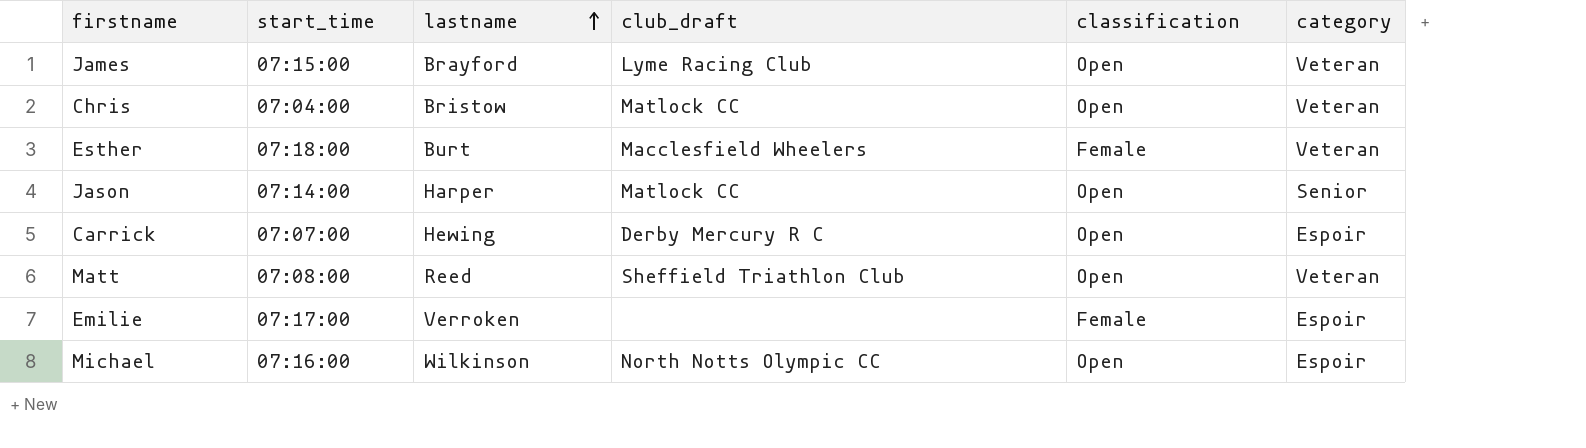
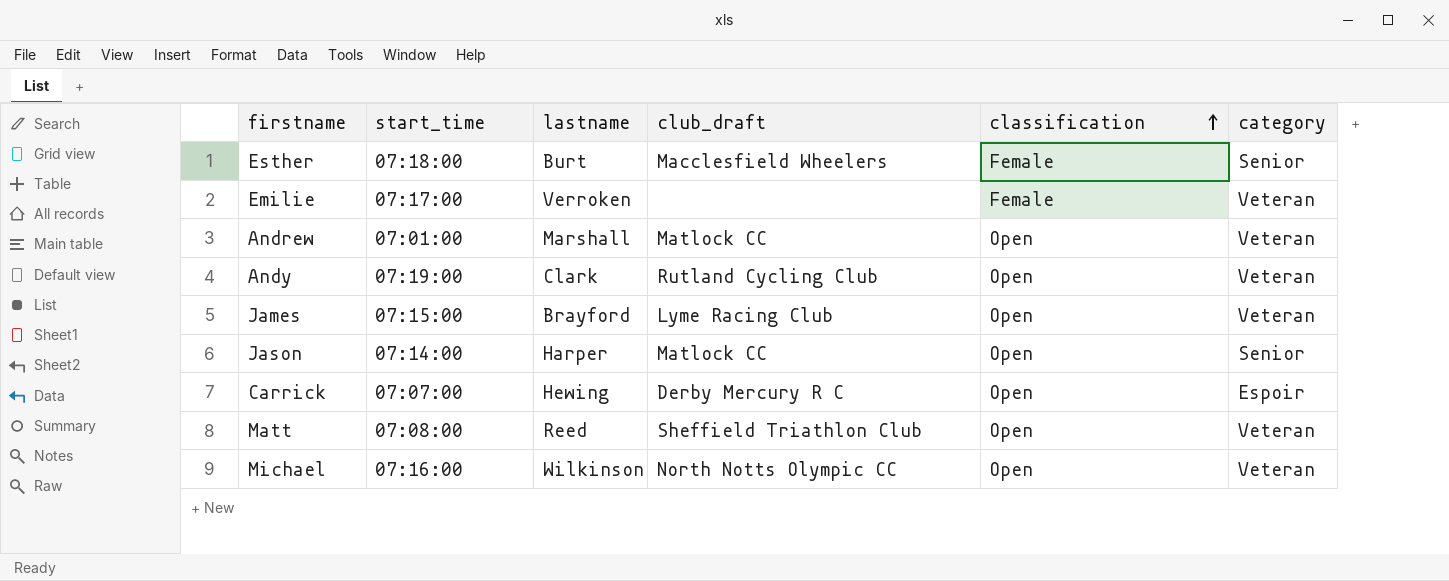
row order: lastname ascending -> classification ascending
row Chris: 07:04:00 | Bristow | Matlock CC | Open | Veteran -> none
Esther | category: Veteran -> Senior
Emilie | category: Espoir -> Veteran
row Andrew: none -> 07:01:00 | Marshall | Matlock CC | Open | Veteran
row Andy: none -> 07:19:00 | Clark | Rutland Cycling Club | Open | Veteran
Michael | category: Espoir -> Veteran

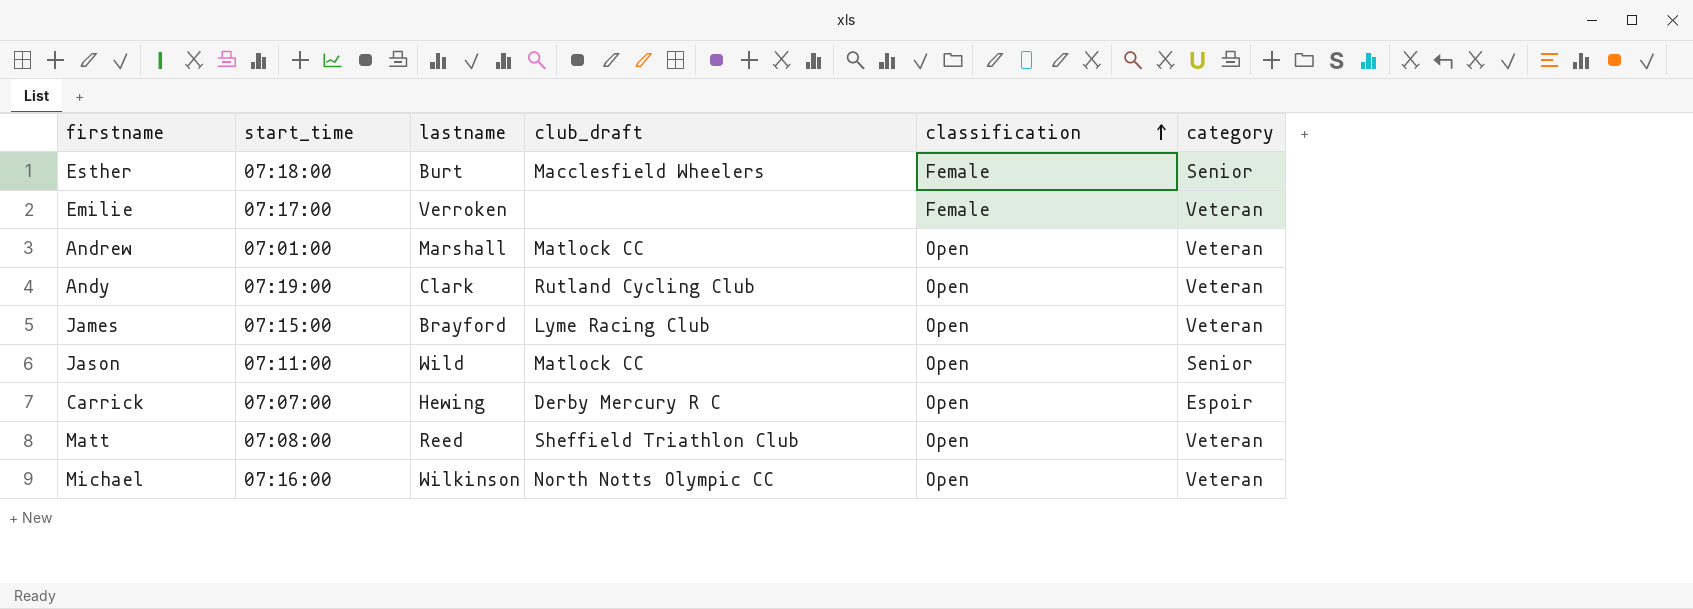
Jason | start_time: 07:14:00 -> 07:11:00
Jason | lastname: Harper -> Wild

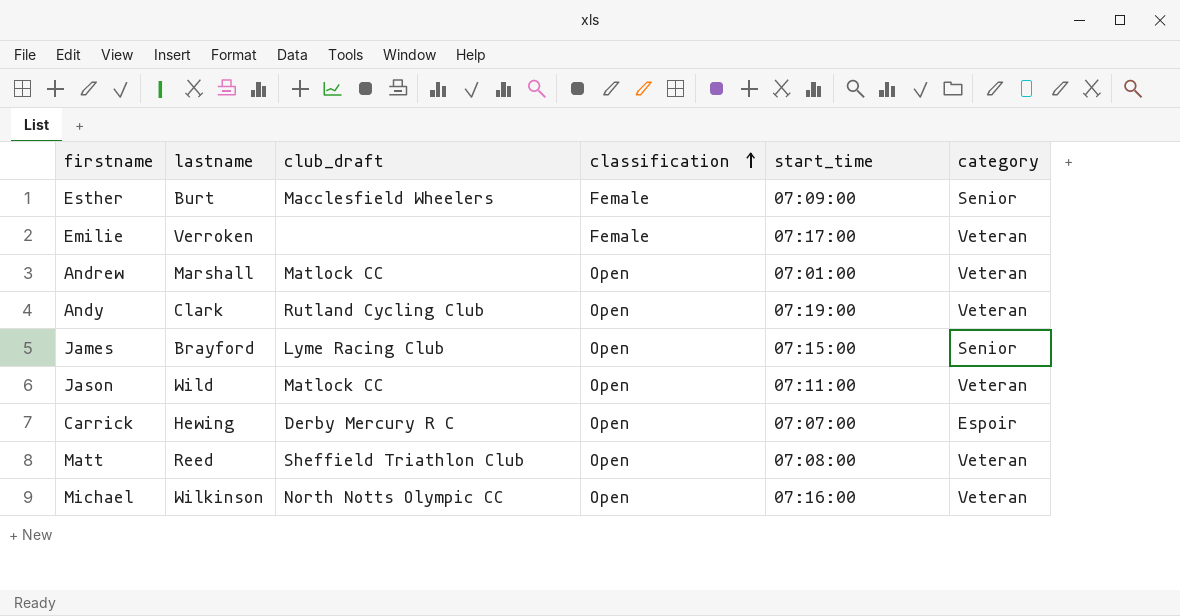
column start_time | position: 2 -> 5
Esther | start_time: 07:18:00 -> 07:09:00
James | category: Veteran -> Senior
Jason | category: Senior -> Veteran

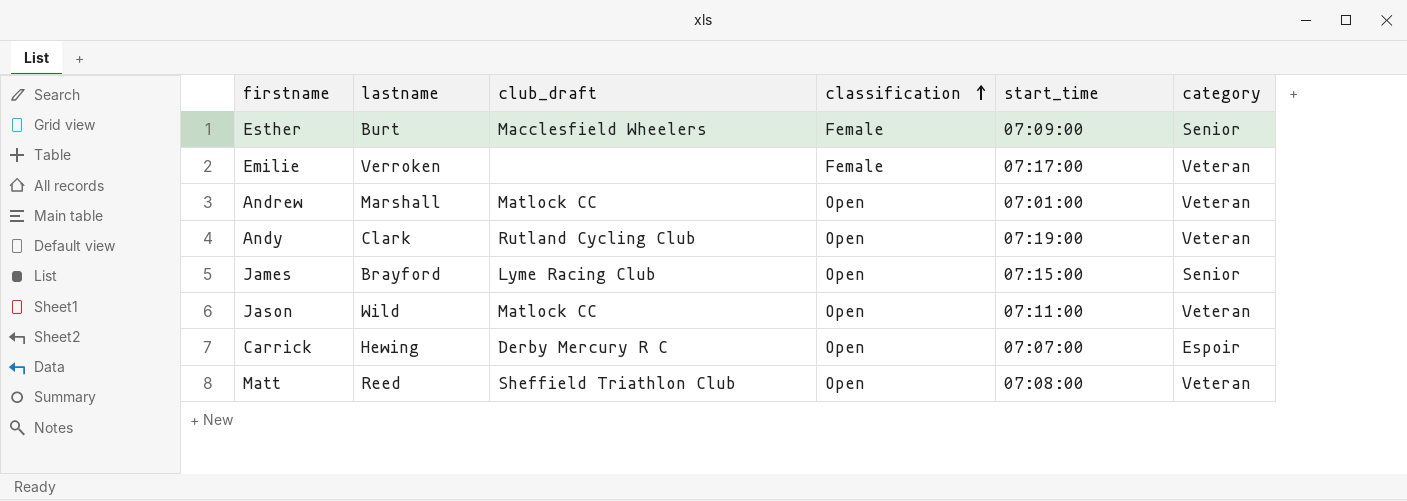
row Michael: Wilkinson | North Notts Olympic CC | Open | 07:16:00 | Veteran -> none

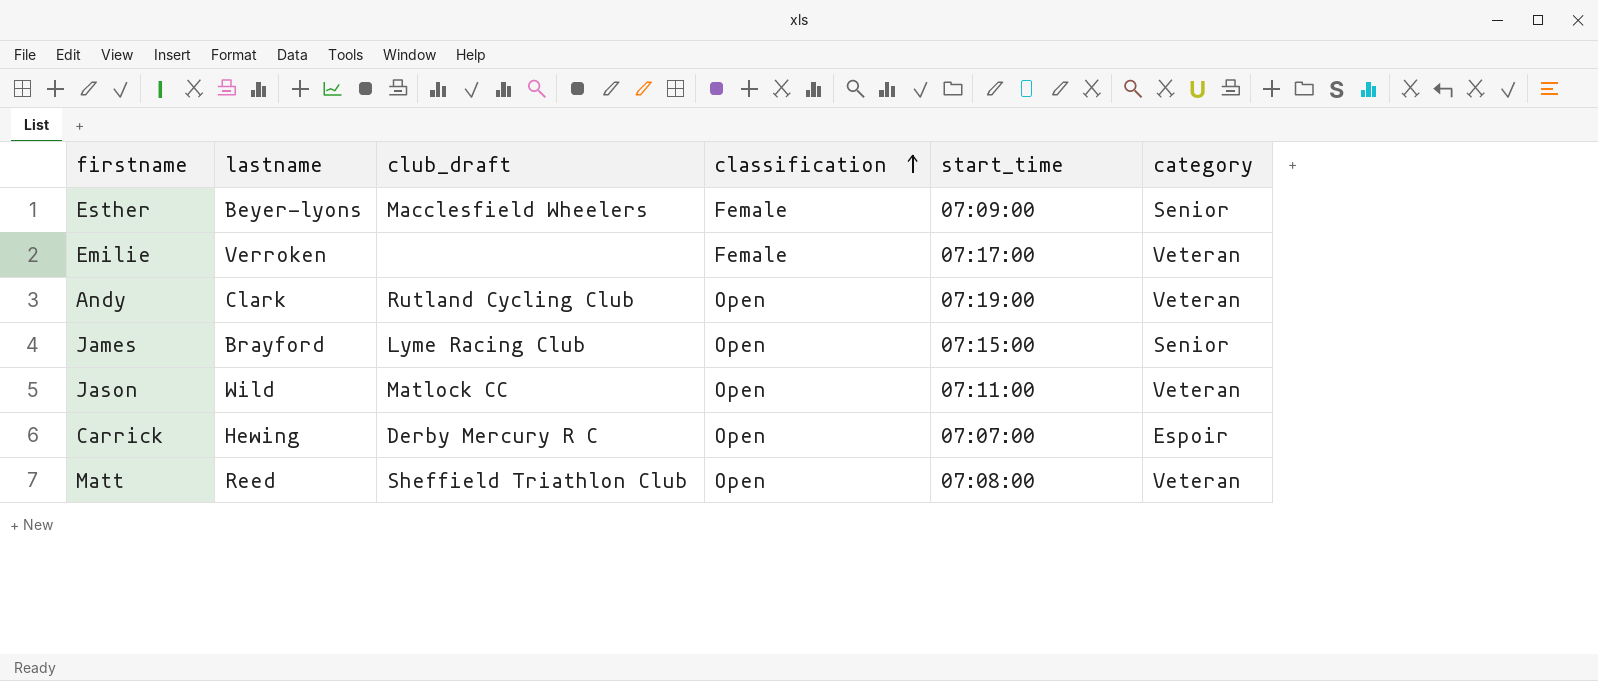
row Andrew: Marshall | Matlock CC | Open | 07:01:00 | Veteran -> none
Esther | lastname: Burt -> Beyer-lyons

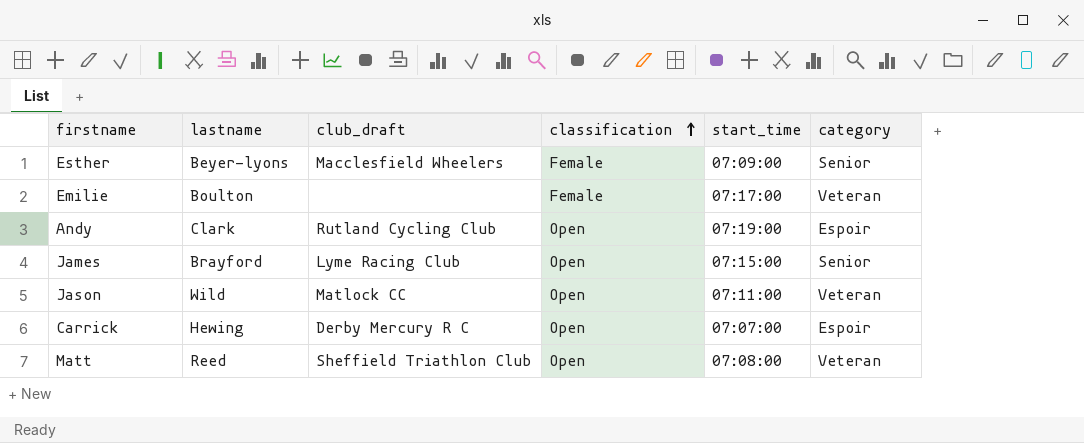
Emilie | lastname: Verroken -> Boulton
Andy | category: Veteran -> Espoir

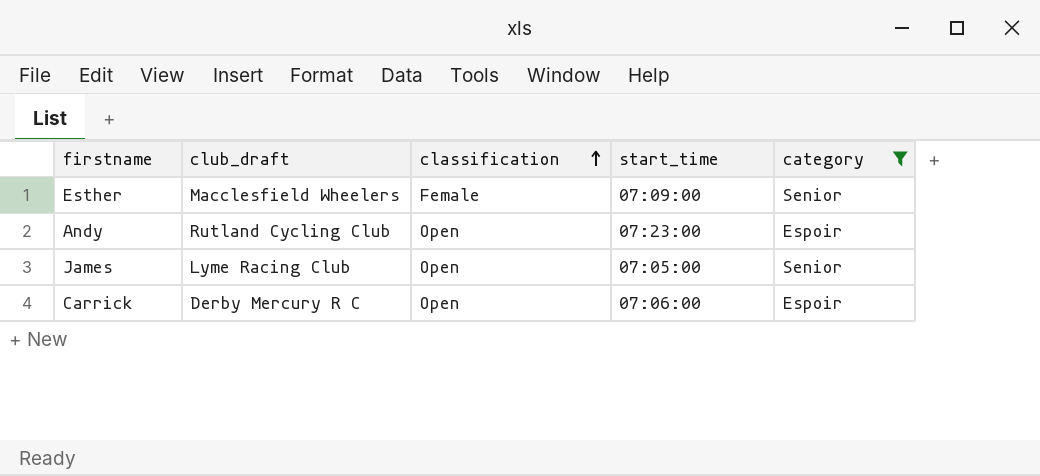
filter: none -> category != Veteran
column lastname | position: 2 -> none
Andy | start_time: 07:19:00 -> 07:23:00
James | start_time: 07:15:00 -> 07:05:00
Carrick | start_time: 07:07:00 -> 07:06:00

